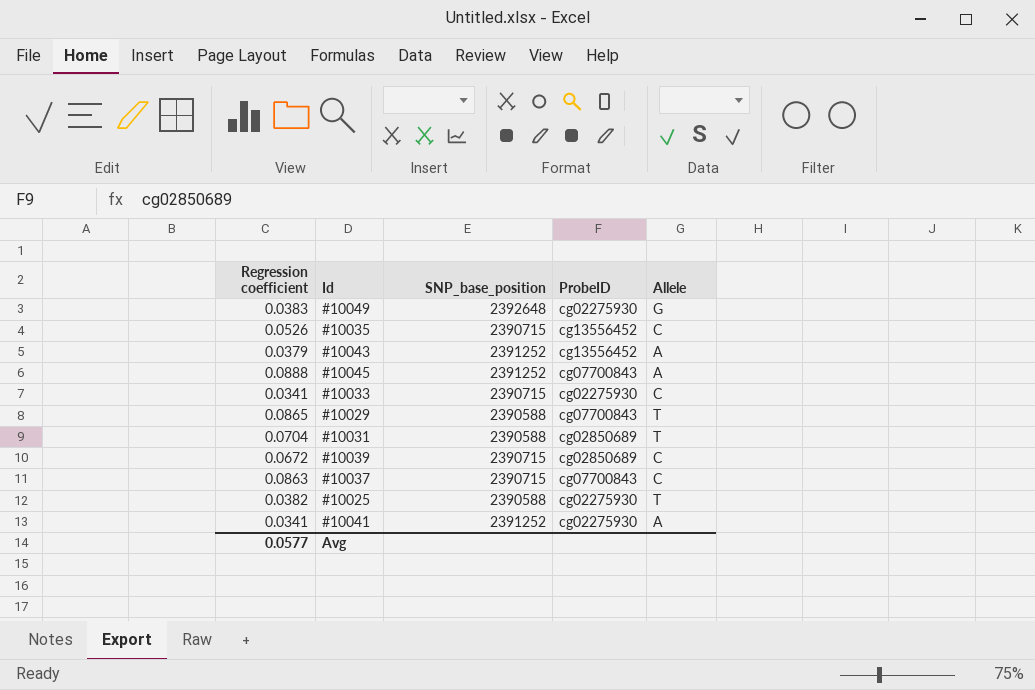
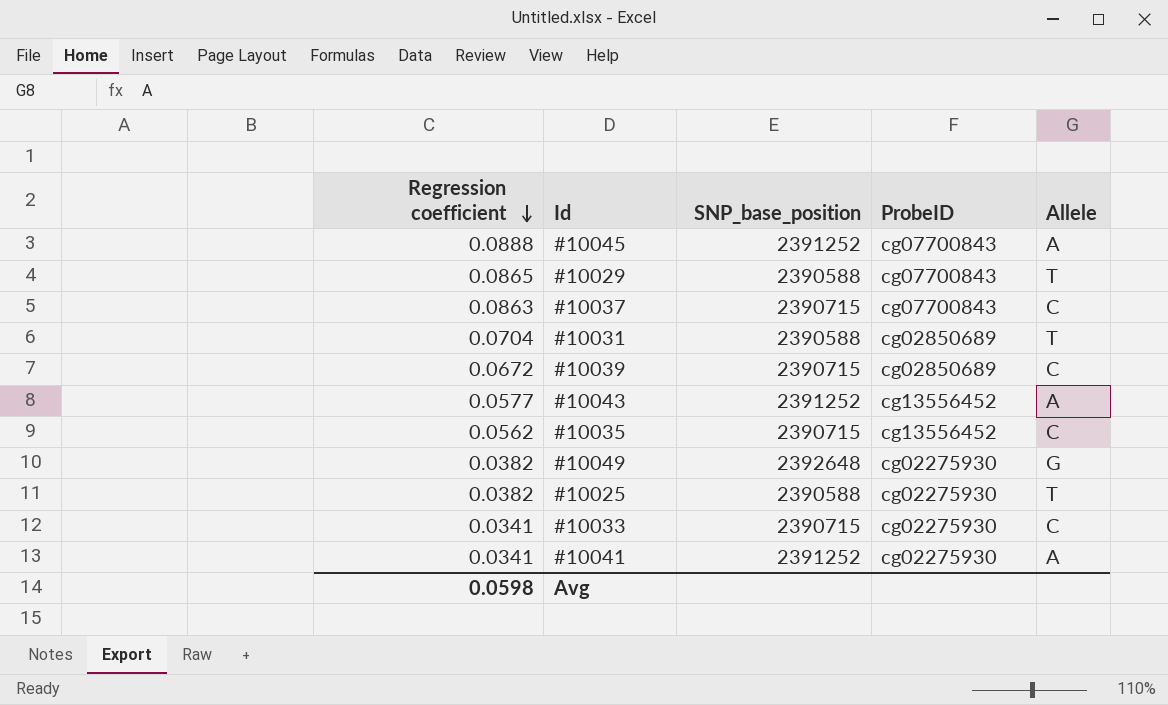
row order: none -> Regression coefficient descending
#10043 | Regression coefficient: 0.0379 -> 0.0577
#10035 | Regression coefficient: 0.0526 -> 0.0562
#10049 | Regression coefficient: 0.0383 -> 0.0382
Avg | Regression coefficient: 0.0577 -> 0.0598

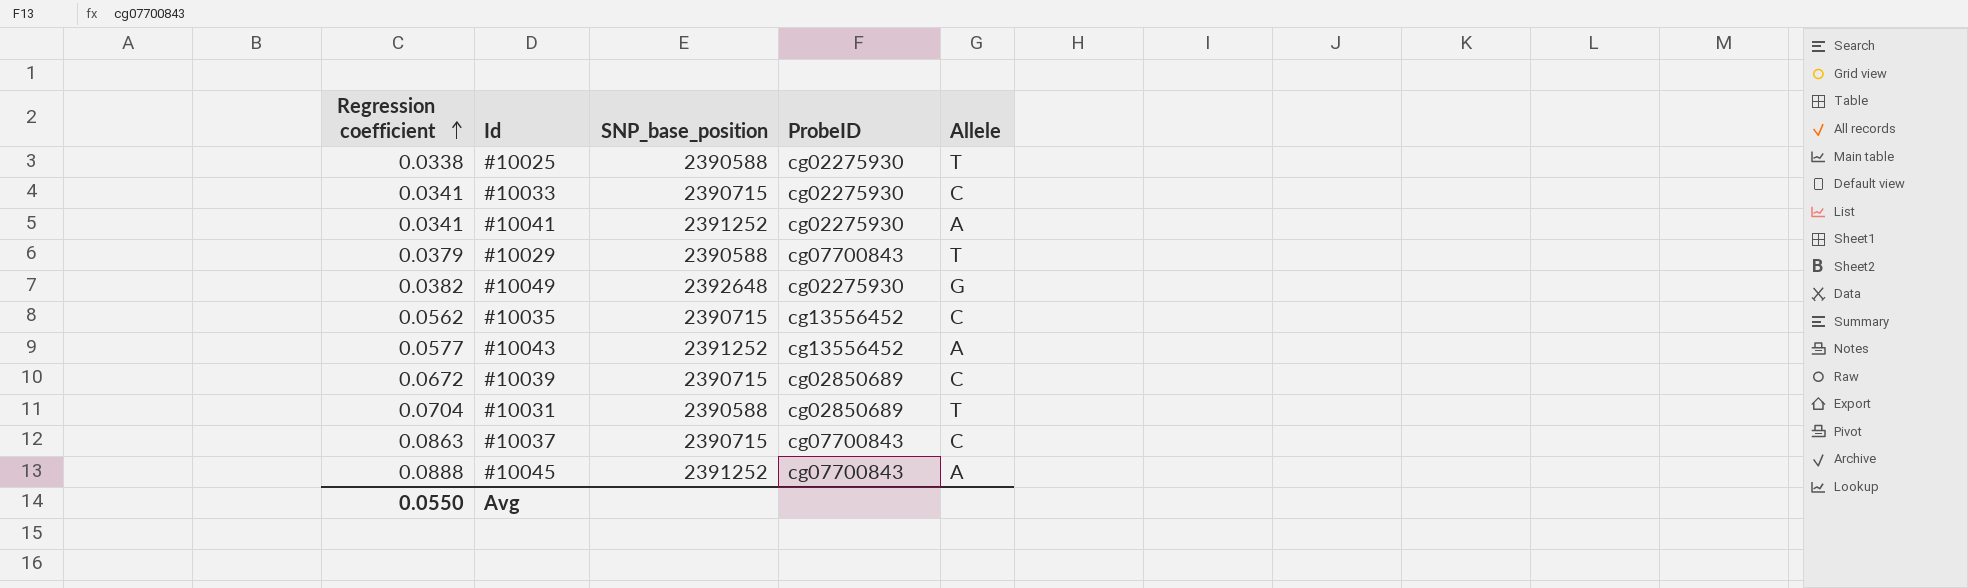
row order: Regression coefficient descending -> Regression coefficient ascending
#10025 | Regression coefficient: 0.0382 -> 0.0338
#10029 | Regression coefficient: 0.0865 -> 0.0379
Avg | Regression coefficient: 0.0598 -> 0.0550

